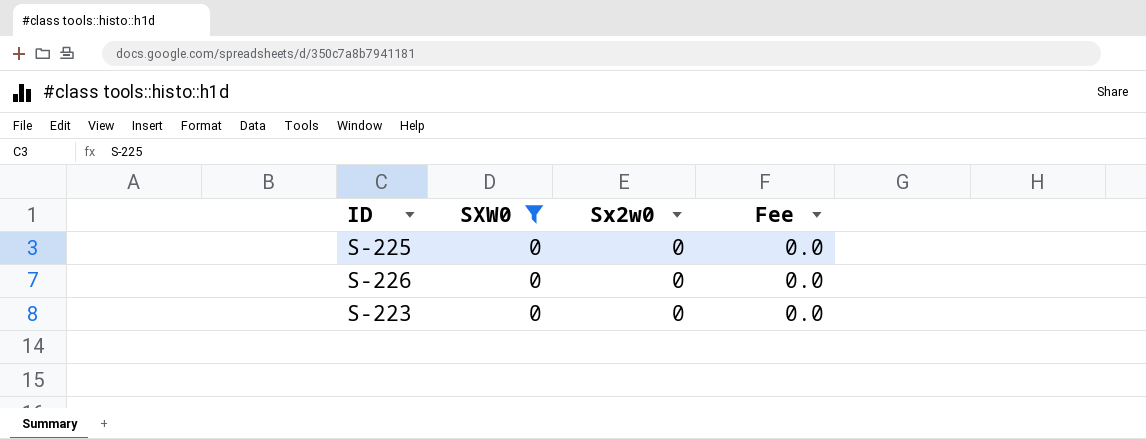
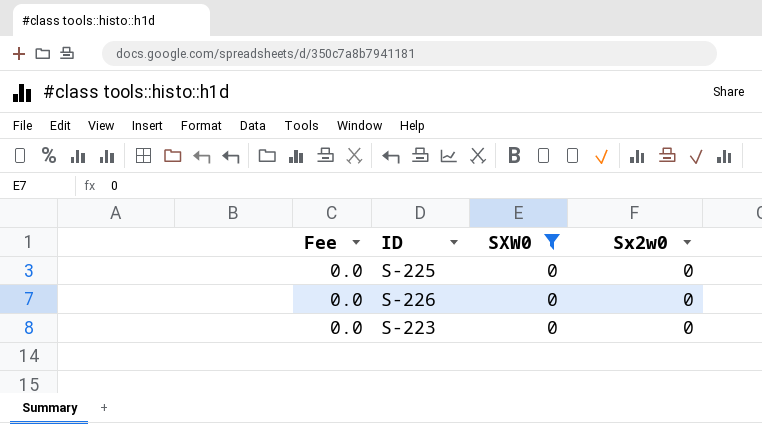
column Fee | position: 4 -> 1

